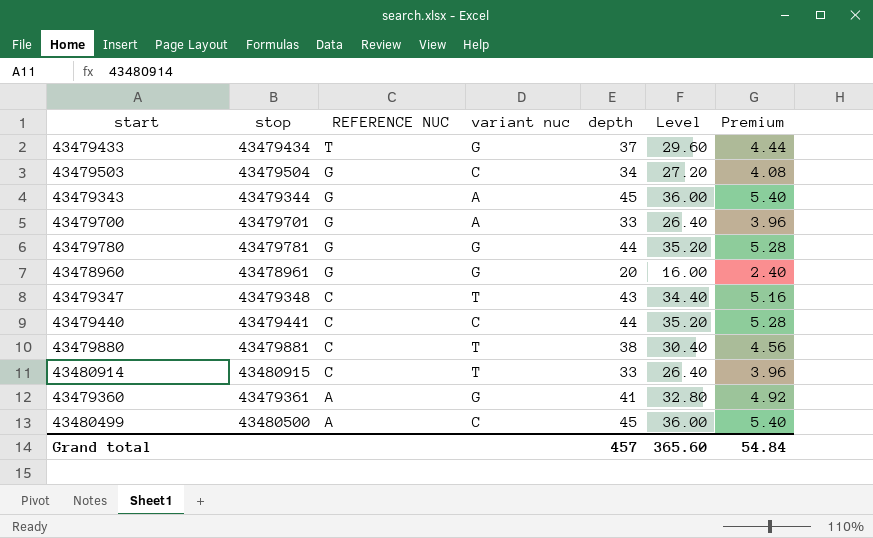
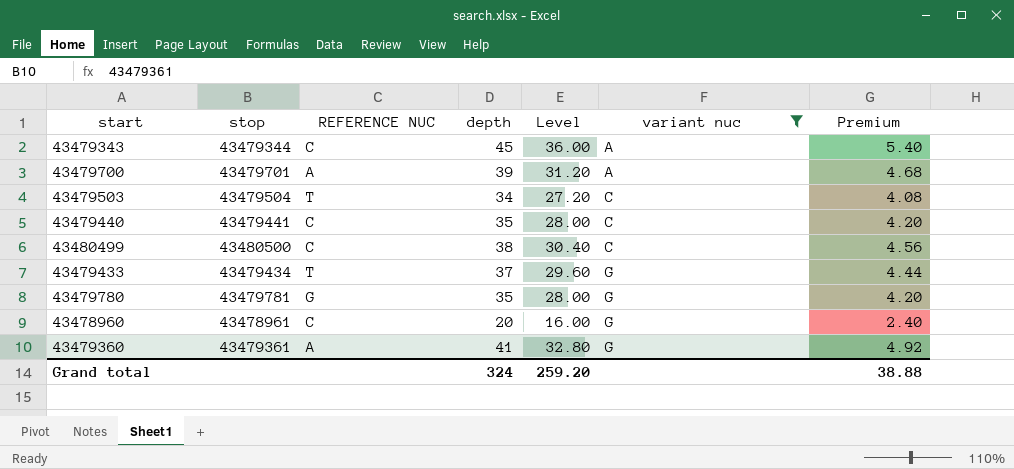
filter: none -> variant nuc != T
row order: REFERENCE NUC descending -> variant nuc ascending
column variant nuc | position: 4 -> 6
43479343 | REFERENCE NUC: G -> C
43479700 | REFERENCE NUC: G -> A
43479700 | depth: 33 -> 39
43479700 | Level: 26.40 -> 31.20
43479700 | Premium: 3.96 -> 4.68
43479503 | REFERENCE NUC: G -> T
43479440 | depth: 44 -> 35
43479440 | Level: 35.20 -> 28.00
43479440 | Premium: 5.28 -> 4.20
43480499 | REFERENCE NUC: A -> C
43480499 | depth: 45 -> 38
43480499 | Level: 36.00 -> 30.40
43480499 | Premium: 5.40 -> 4.56
43479780 | depth: 44 -> 35
43479780 | Level: 35.20 -> 28.00
43479780 | Premium: 5.28 -> 4.20
43478960 | REFERENCE NUC: G -> C
Grand total | depth: 457 -> 324
Grand total | Level: 365.60 -> 259.20
Grand total | Premium: 54.84 -> 38.88

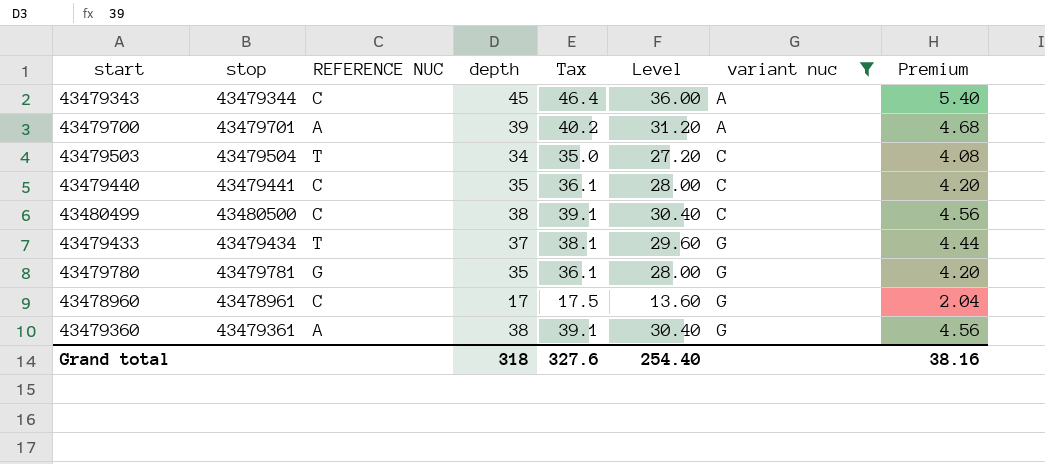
column Tax | formula: none -> [depth] * 1.03
43478960 | depth: 20 -> 17
43478960 | Level: 16.00 -> 13.60
43478960 | Premium: 2.40 -> 2.04
43479360 | depth: 41 -> 38
43479360 | Level: 32.80 -> 30.40
43479360 | Premium: 4.92 -> 4.56
Grand total | depth: 324 -> 318
Grand total | Level: 259.20 -> 254.40
Grand total | Premium: 38.88 -> 38.16

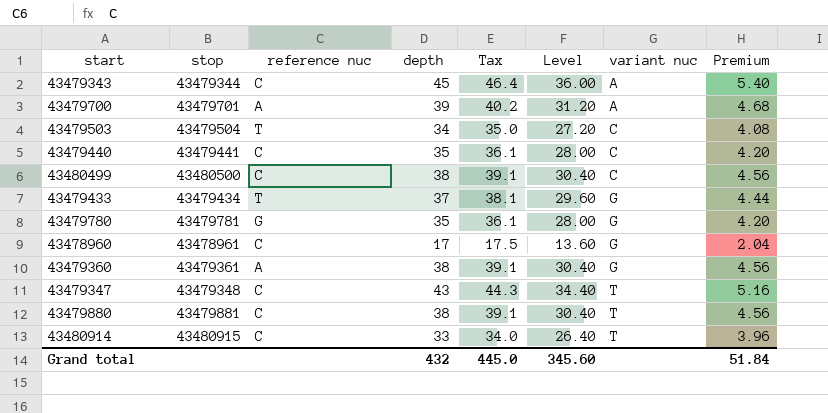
filter: variant nuc != T -> none
column name: REFERENCE NUC -> reference nuc
Grand total | depth: 318 -> 432
Grand total | Tax: 327.6 -> 445.0
Grand total | Level: 254.40 -> 345.60
Grand total | Premium: 38.16 -> 51.84

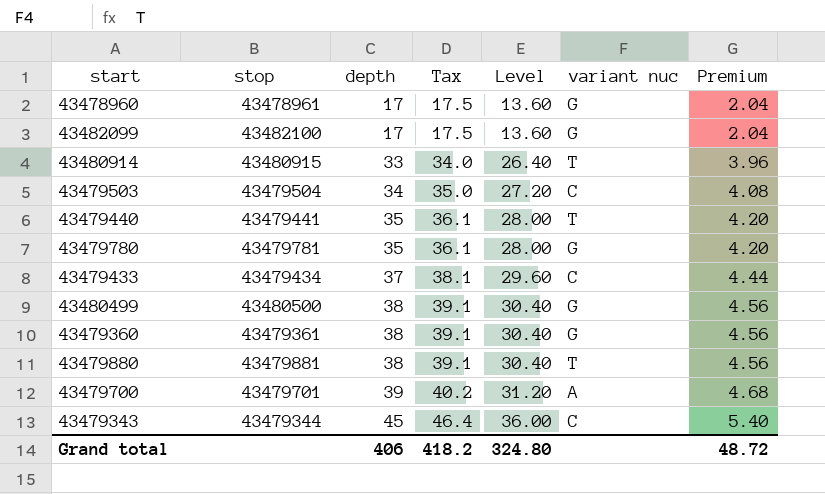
row order: variant nuc ascending -> depth ascending
column reference nuc | position: 3 -> none
row 43479347: 43479348 | C | 43 | 44.3 | 34.40 | T | 5.16 -> none
row 43482099: none -> 43482100 | 17 | 17.5 | 13.60 | G | 2.04
43479440 | variant nuc: C -> T
43479433 | variant nuc: G -> C
43480499 | variant nuc: C -> G
43479343 | variant nuc: A -> C
Grand total | depth: 432 -> 406
Grand total | Tax: 445.0 -> 418.2
Grand total | Level: 345.60 -> 324.80
Grand total | Premium: 51.84 -> 48.72

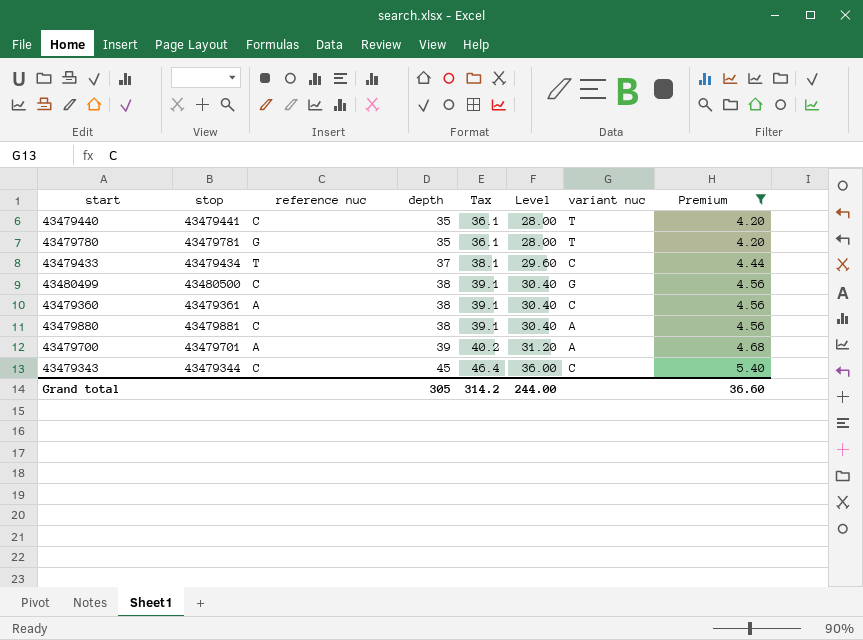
filter: none -> Premium >= 4.20
column reference nuc | position: none -> 3
43479780 | variant nuc: G -> T
43479360 | variant nuc: G -> C
43479880 | variant nuc: T -> A
Grand total | depth: 406 -> 305
Grand total | Tax: 418.2 -> 314.2
Grand total | Level: 324.80 -> 244.00
Grand total | Premium: 48.72 -> 36.60

